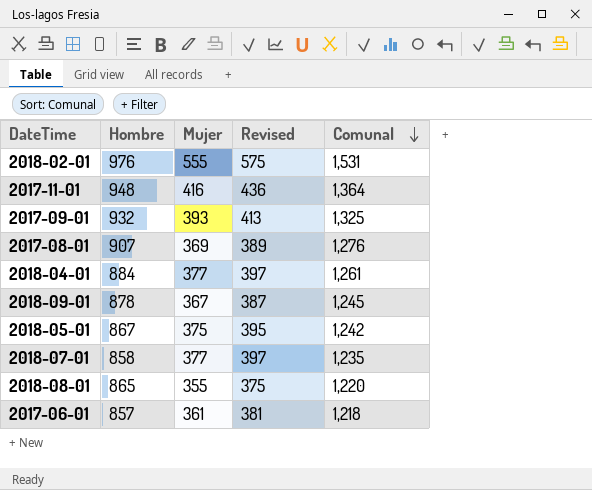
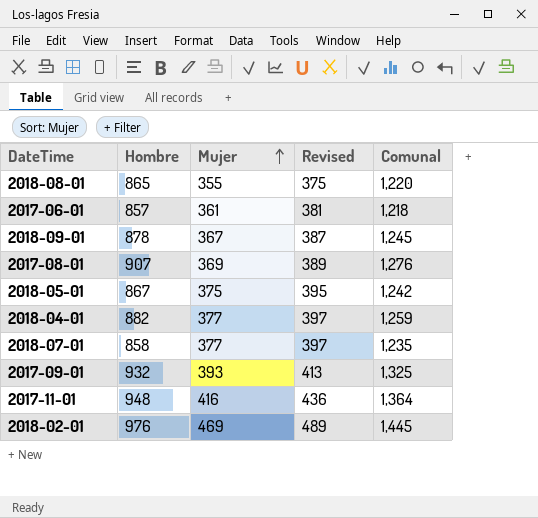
row order: Comunal descending -> Mujer ascending
2018-04-01 | Hombre: 884 -> 882
2018-04-01 | Comunal: 1,261 -> 1,259
2018-02-01 | Mujer: 555 -> 469
2018-02-01 | Revised: 575 -> 489
2018-02-01 | Comunal: 1,531 -> 1,445

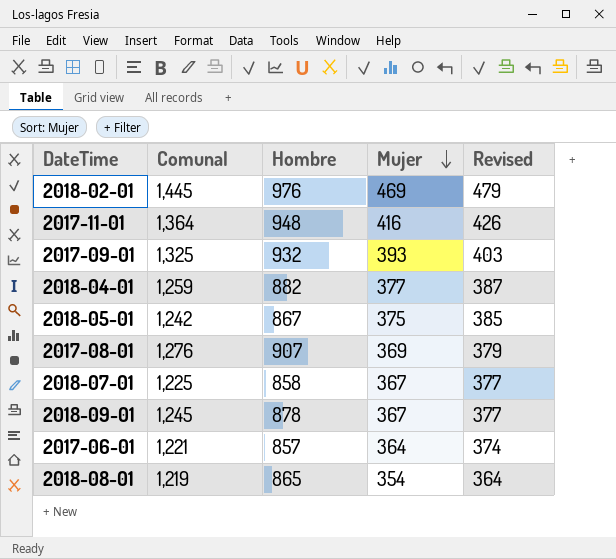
row order: Mujer ascending -> Mujer descending
column Comunal | position: 5 -> 2
column Revised | formula: [Mujer] + 20 -> [Mujer] + 10
2018-07-01 | Comunal: 1,235 -> 1,225
2018-07-01 | Mujer: 377 -> 367
2017-06-01 | Comunal: 1,218 -> 1,221
2017-06-01 | Mujer: 361 -> 364
2018-08-01 | Comunal: 1,220 -> 1,219
2018-08-01 | Mujer: 355 -> 354

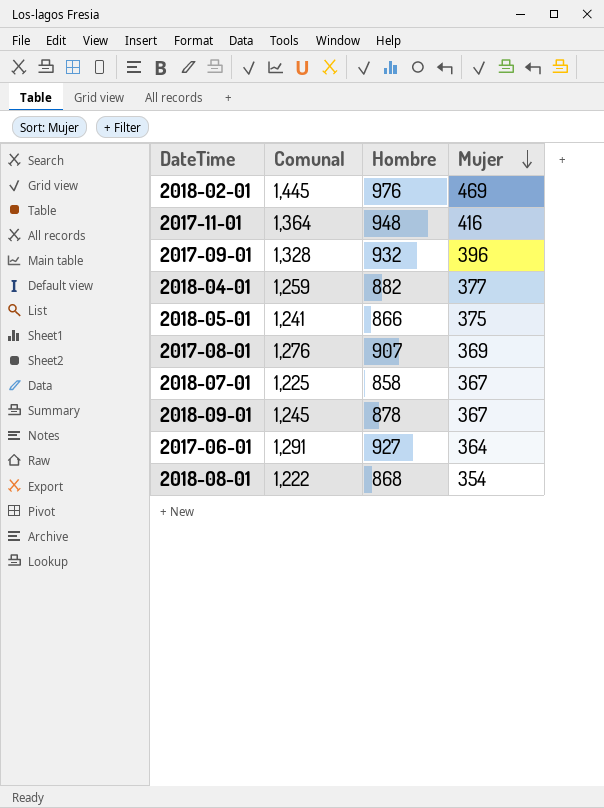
column Revised | formula: [Mujer] + 10 -> none
2017-09-01 | Comunal: 1,325 -> 1,328
2017-09-01 | Mujer: 393 -> 396
2018-05-01 | Comunal: 1,242 -> 1,241
2018-05-01 | Hombre: 867 -> 866
2017-06-01 | Comunal: 1,221 -> 1,291
2017-06-01 | Hombre: 857 -> 927
2018-08-01 | Comunal: 1,219 -> 1,222
2018-08-01 | Hombre: 865 -> 868

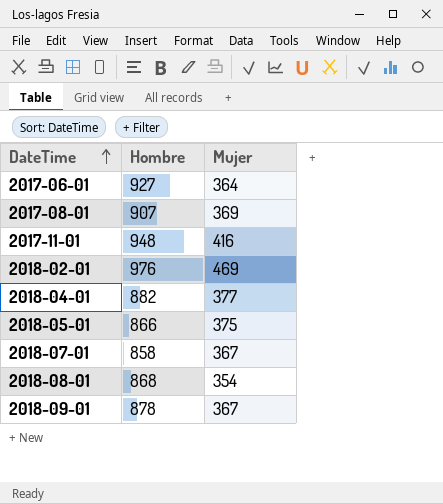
row order: Mujer descending -> DateTime ascending
column Comunal | formula: [Hombre] + [Mujer] -> none
row 2017-09-01: 1,328 | 932 | 396 -> none

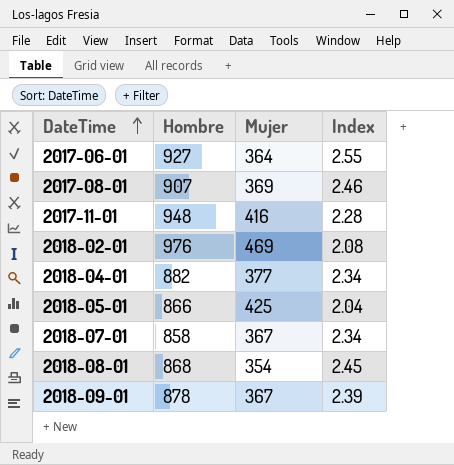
column Index | formula: none -> [Hombre] / [Mujer]
2018-05-01 | Mujer: 375 -> 425

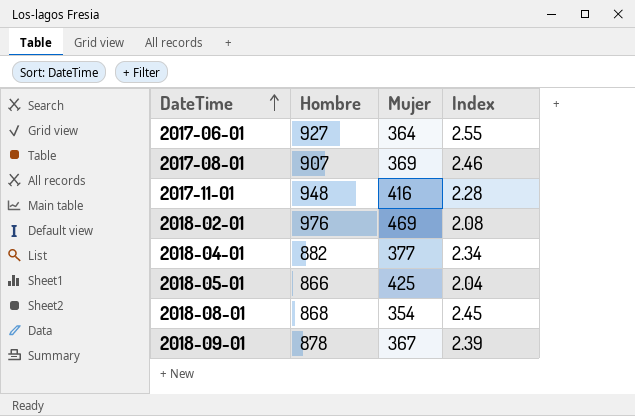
row 2018-07-01: 858 | 367 | 2.34 -> none

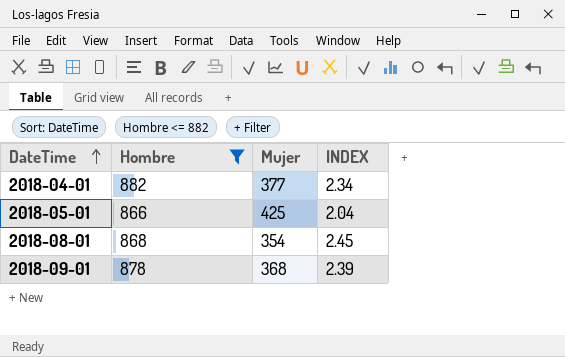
filter: none -> Hombre <= 882
column name: Index -> INDEX
2018-09-01 | Mujer: 367 -> 368

